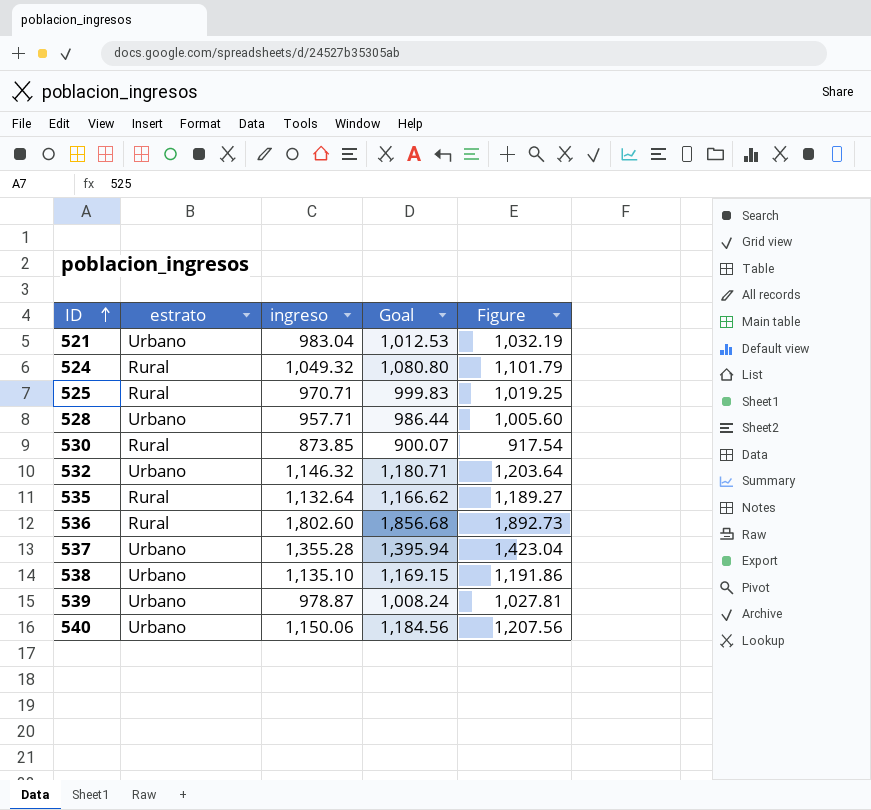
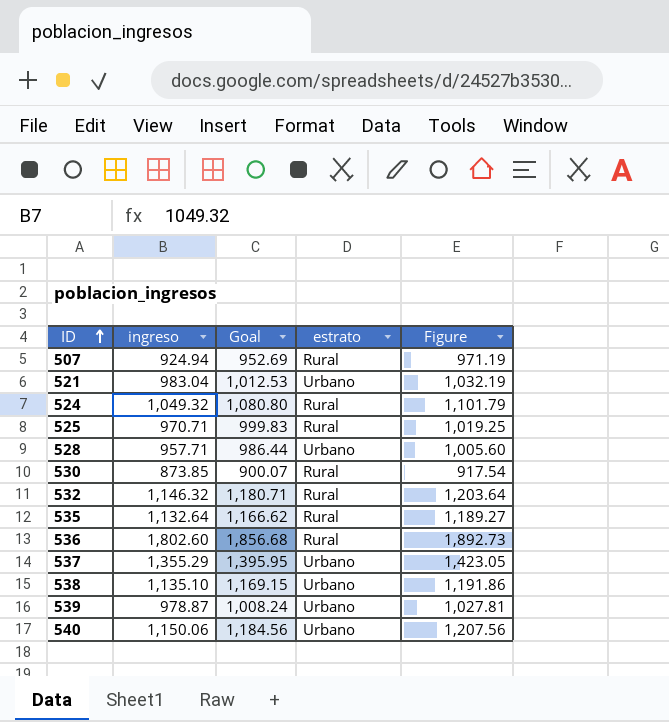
column estrato | position: 2 -> 4
row 507: none -> 924.94 | 952.69 | Rural | 971.19
532 | estrato: Urbano -> Rural
537 | ingreso: 1,355.28 -> 1,355.29
537 | Goal: 1,395.94 -> 1,395.95
537 | Figure: 1,423.04 -> 1,423.05

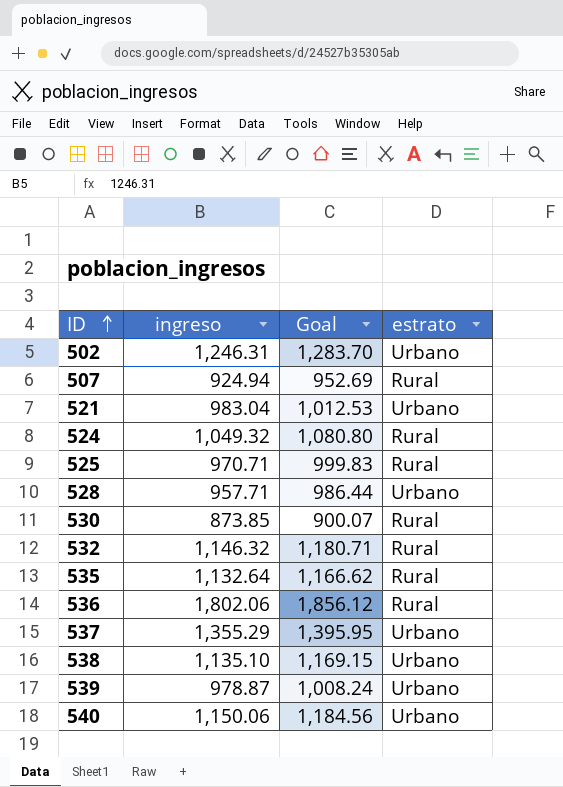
column Figure | formula: [ingreso] * 1.05 -> none
row 502: none -> 1,246.31 | 1,283.70 | Urbano
536 | ingreso: 1,802.60 -> 1,802.06
536 | Goal: 1,856.68 -> 1,856.12

